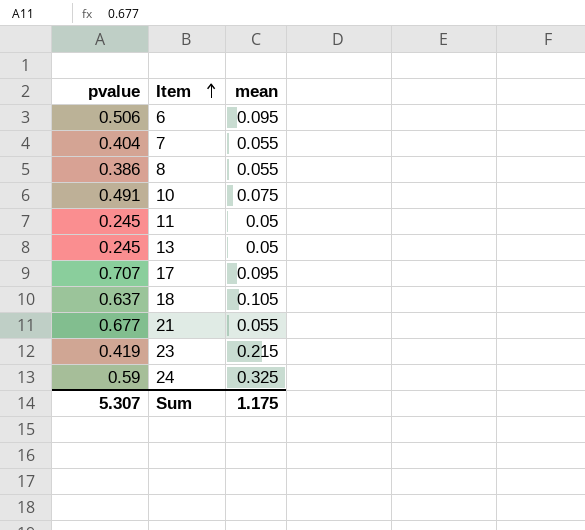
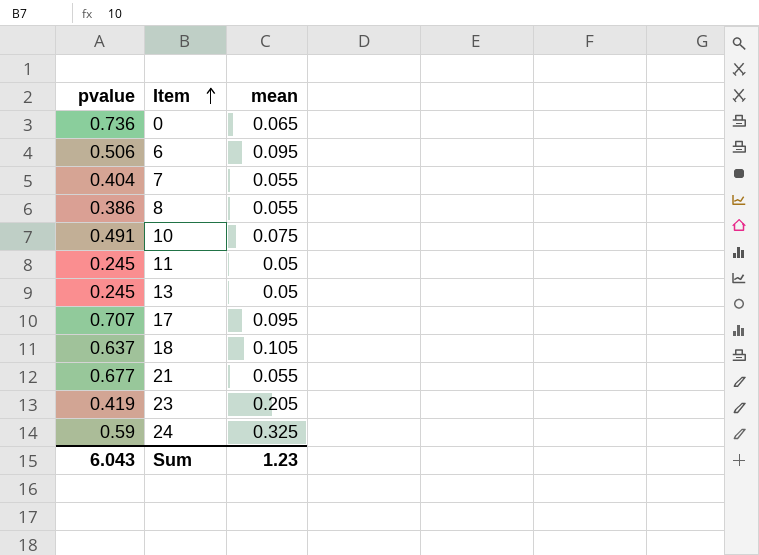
row 0: none -> 0.736 | 0.065
23 | mean: 0.215 -> 0.205
Sum | pvalue: 5.307 -> 6.043
Sum | mean: 1.175 -> 1.23

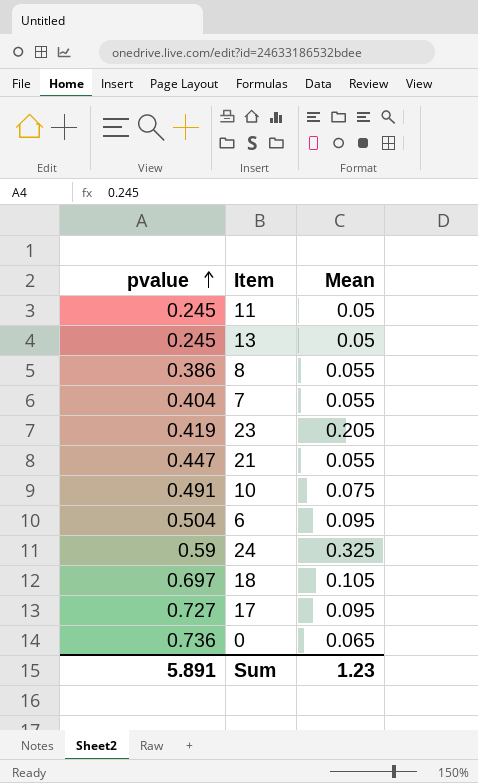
row order: Item ascending -> pvalue ascending
column name: mean -> Mean
21 | pvalue: 0.677 -> 0.447
6 | pvalue: 0.506 -> 0.504
18 | pvalue: 0.637 -> 0.697
17 | pvalue: 0.707 -> 0.727
Sum | pvalue: 6.043 -> 5.891

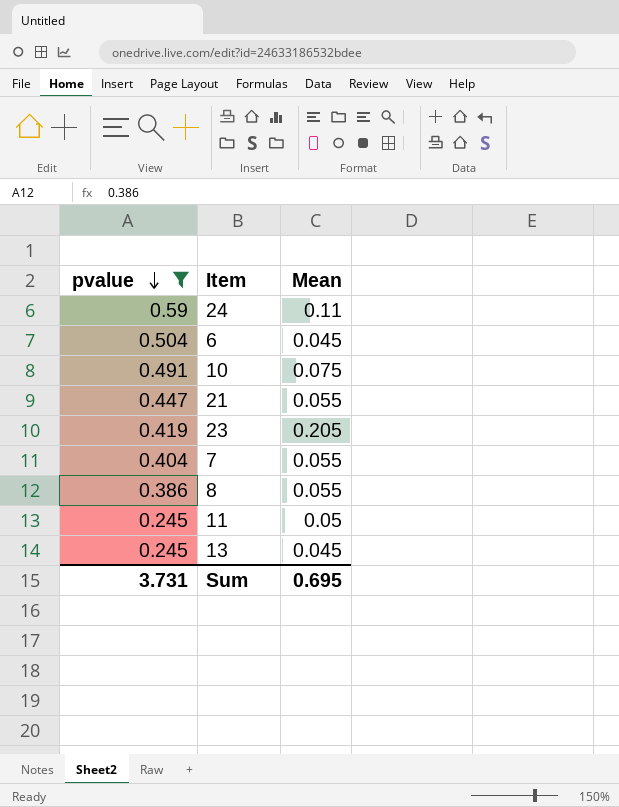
filter: none -> pvalue <= 0.59
row order: pvalue ascending -> pvalue descending
24 | Mean: 0.325 -> 0.11
6 | Mean: 0.095 -> 0.045
13 | Mean: 0.05 -> 0.045
Sum | pvalue: 5.891 -> 3.731
Sum | Mean: 1.23 -> 0.695

